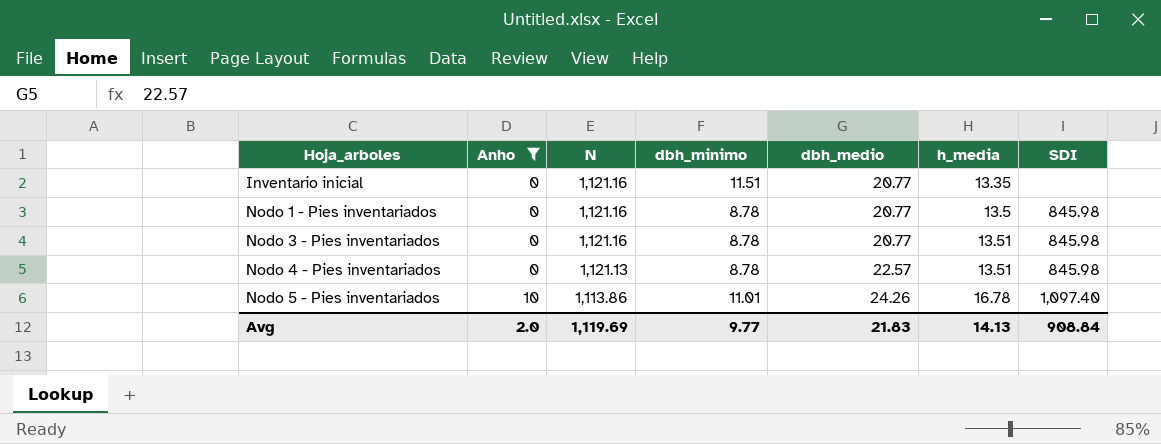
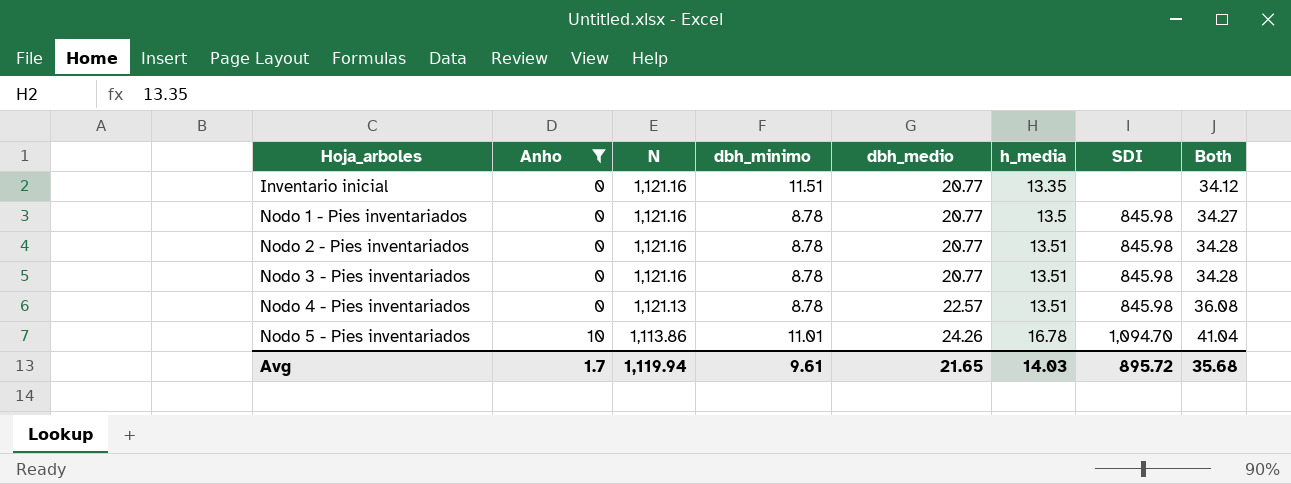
column Both | formula: none -> [dbh_medio] + [h_media]
row Nodo 2 - Pies inventariados: none -> 0 | 1,121.16 | 8.78 | 20.77 | 13.51 | 845.98 | 34.28
Nodo 5 - Pies inventariados | SDI: 1,097.40 -> 1,094.70
Avg | Anho: 2.0 -> 1.7
Avg | N: 1,119.69 -> 1,119.94
Avg | dbh_minimo: 9.77 -> 9.61
Avg | dbh_medio: 21.83 -> 21.65
Avg | h_media: 14.13 -> 14.03
Avg | SDI: 908.84 -> 895.72

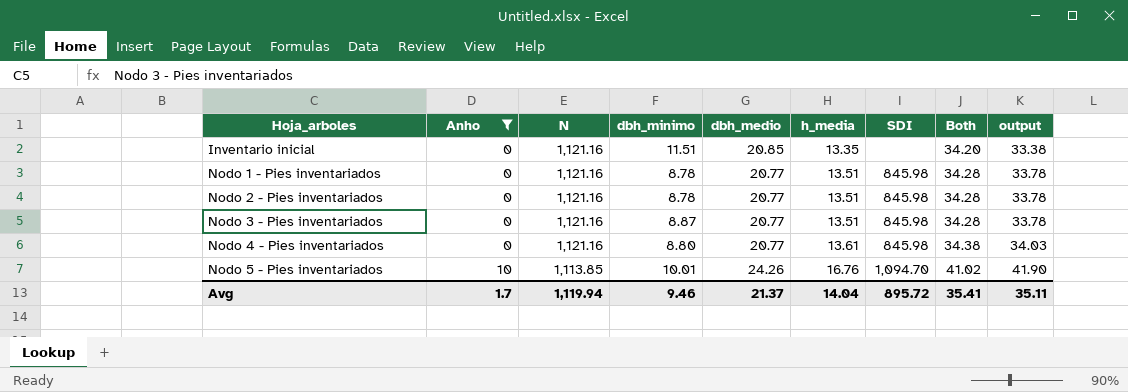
column output | formula: none -> [h_media] * 2.5
Inventario inicial | dbh_medio: 20.77 -> 20.85
Inventario inicial | Both: 34.12 -> 34.20
Nodo 1 - Pies inventariados | h_media: 13.5 -> 13.51
Nodo 1 - Pies inventariados | Both: 34.27 -> 34.28
Nodo 3 - Pies inventariados | dbh_minimo: 8.78 -> 8.87
Nodo 4 - Pies inventariados | N: 1,121.13 -> 1,121.16
Nodo 4 - Pies inventariados | dbh_minimo: 8.78 -> 8.80
Nodo 4 - Pies inventariados | dbh_medio: 22.57 -> 20.77
Nodo 4 - Pies inventariados | h_media: 13.51 -> 13.61
Nodo 4 - Pies inventariados | Both: 36.08 -> 34.38
Nodo 5 - Pies inventariados | N: 1,113.86 -> 1,113.85
Nodo 5 - Pies inventariados | dbh_minimo: 11.01 -> 10.01
Nodo 5 - Pies inventariados | h_media: 16.78 -> 16.76
Nodo 5 - Pies inventariados | Both: 41.04 -> 41.02
Avg | dbh_minimo: 9.61 -> 9.46
Avg | dbh_medio: 21.65 -> 21.37
Avg | h_media: 14.03 -> 14.04
Avg | Both: 35.68 -> 35.41

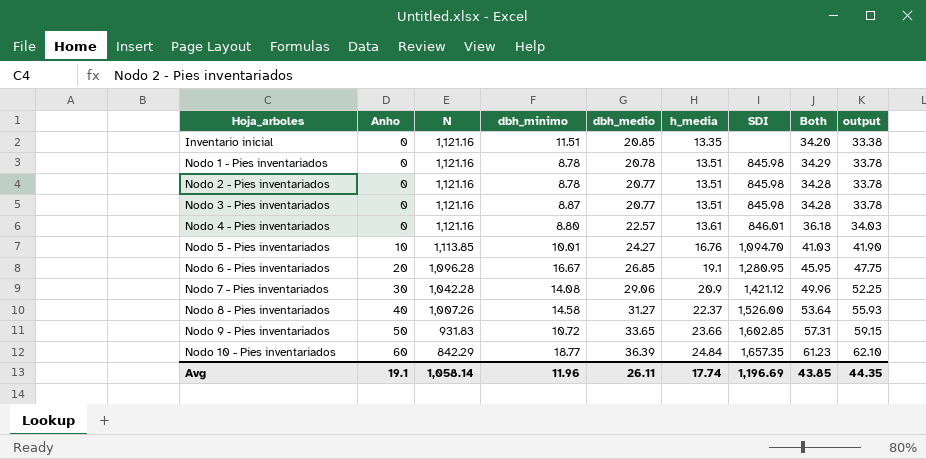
filter: Anho <= 10 -> none
Nodo 1 - Pies inventariados | dbh_medio: 20.77 -> 20.78
Nodo 1 - Pies inventariados | Both: 34.28 -> 34.29
Nodo 4 - Pies inventariados | dbh_medio: 20.77 -> 22.57
Nodo 4 - Pies inventariados | SDI: 845.98 -> 846.01
Nodo 4 - Pies inventariados | Both: 34.38 -> 36.18
Nodo 5 - Pies inventariados | dbh_medio: 24.26 -> 24.27
Nodo 5 - Pies inventariados | Both: 41.02 -> 41.03
Avg | Anho: 1.7 -> 19.1
Avg | N: 1,119.94 -> 1,058.14
Avg | dbh_minimo: 9.46 -> 11.96
Avg | dbh_medio: 21.37 -> 26.11
Avg | h_media: 14.04 -> 17.74
Avg | SDI: 895.72 -> 1,196.69
Avg | Both: 35.41 -> 43.85
Avg | output: 35.11 -> 44.35

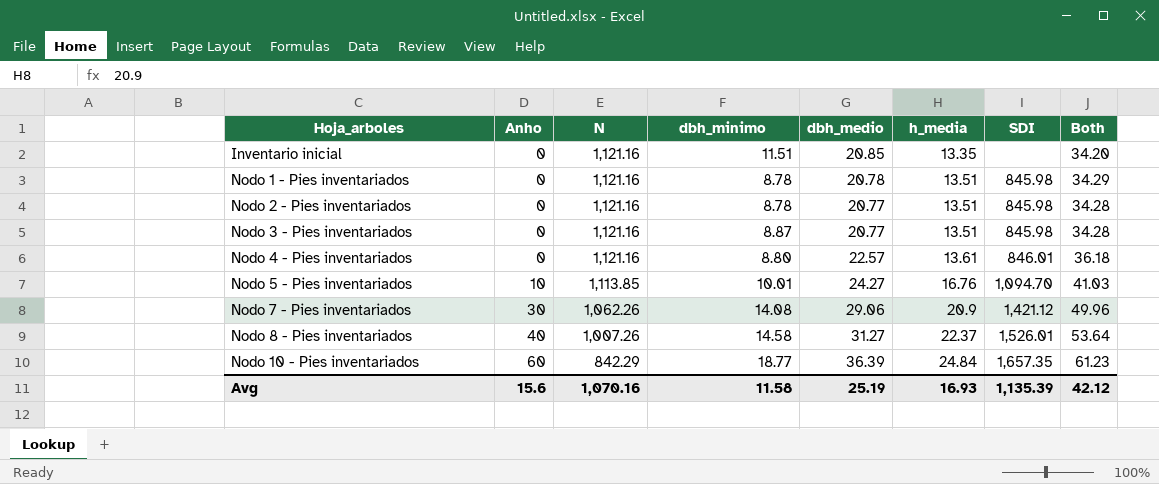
column output | formula: [h_media] * 2.5 -> none
row Nodo 6 - Pies inventariados: 20 | 1,096.28 | 16.67 | 26.85 | 19.1 | 1,280.95 | 45.95 | 47.75 -> none
row Nodo 9 - Pies inventariados: 50 | 931.83 | 10.72 | 33.65 | 23.66 | 1,602.85 | 57.31 | 59.15 -> none
Nodo 7 - Pies inventariados | N: 1,042.28 -> 1,062.26
Nodo 8 - Pies inventariados | SDI: 1,526.00 -> 1,526.01
Avg | Anho: 19.1 -> 15.6
Avg | N: 1,058.14 -> 1,070.16
Avg | dbh_minimo: 11.96 -> 11.58
Avg | dbh_medio: 26.11 -> 25.19
Avg | h_media: 17.74 -> 16.93
Avg | SDI: 1,196.69 -> 1,135.39
Avg | Both: 43.85 -> 42.12

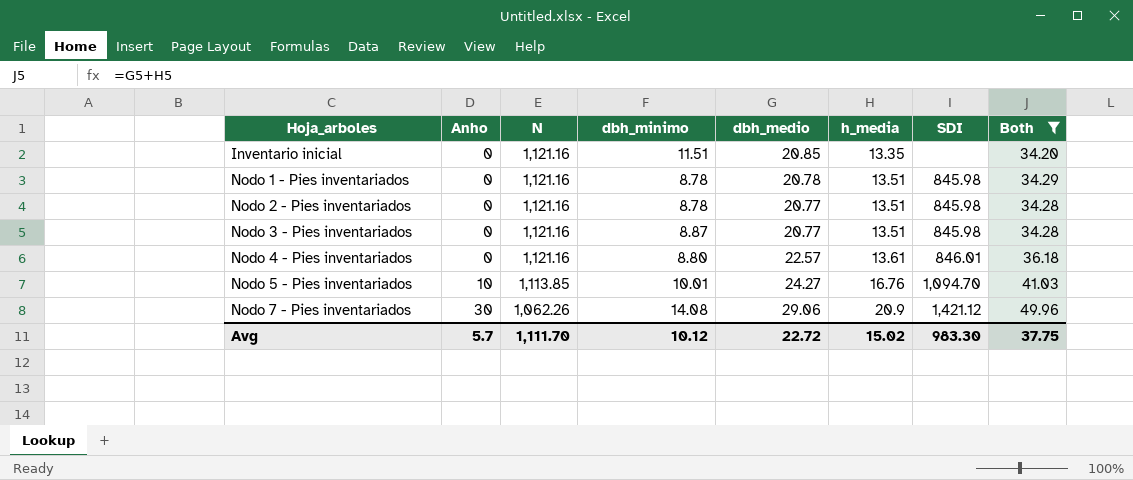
filter: none -> Both <= 49.96
Avg | Anho: 15.6 -> 5.7
Avg | N: 1,070.16 -> 1,111.70
Avg | dbh_minimo: 11.58 -> 10.12
Avg | dbh_medio: 25.19 -> 22.72
Avg | h_media: 16.93 -> 15.02
Avg | SDI: 1,135.39 -> 983.30
Avg | Both: 42.12 -> 37.75

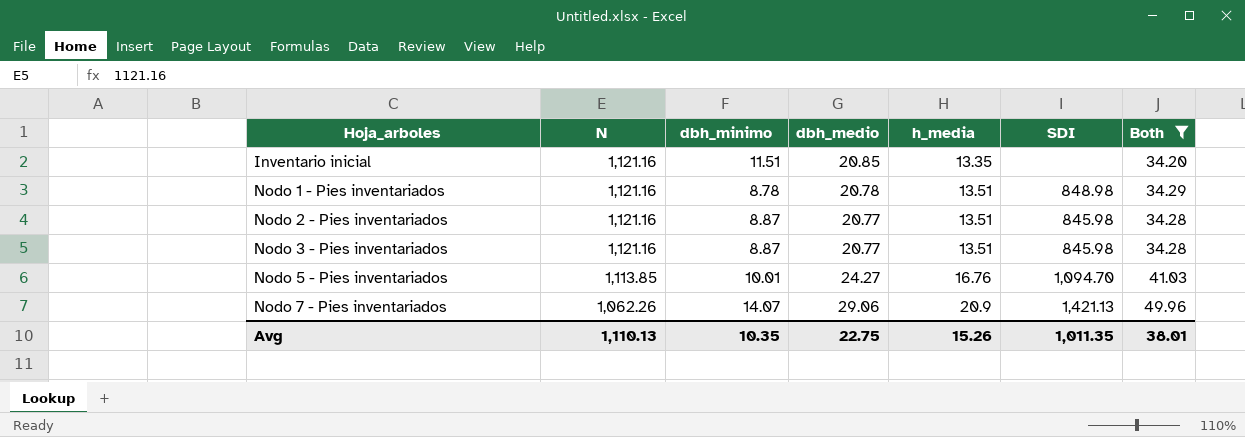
column Anho | position: 2 -> none
row Nodo 4 - Pies inventariados: 0 | 1,121.16 | 8.80 | 22.57 | 13.61 | 846.01 | 36.18 -> none
Nodo 1 - Pies inventariados | SDI: 845.98 -> 848.98
Nodo 2 - Pies inventariados | dbh_minimo: 8.78 -> 8.87
Nodo 7 - Pies inventariados | dbh_minimo: 14.08 -> 14.07
Nodo 7 - Pies inventariados | SDI: 1,421.12 -> 1,421.13
Avg | N: 1,111.70 -> 1,110.13
Avg | dbh_minimo: 10.12 -> 10.35
Avg | dbh_medio: 22.72 -> 22.75
Avg | h_media: 15.02 -> 15.26
Avg | SDI: 983.30 -> 1,011.35
Avg | Both: 37.75 -> 38.01

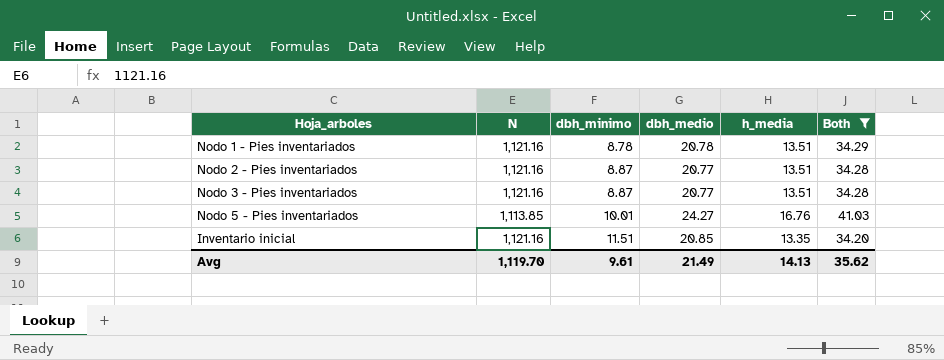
row order: Hoja_arboles ascending -> dbh_minimo ascending
column SDI | position: 6 -> none
row Nodo 7 - Pies inventariados: 1,062.26 | 14.07 | 29.06 | 20.9 | 1,421.13 | 49.96 -> none
Avg | N: 1,110.13 -> 1,119.70
Avg | dbh_minimo: 10.35 -> 9.61
Avg | dbh_medio: 22.75 -> 21.49
Avg | h_media: 15.26 -> 14.13
Avg | Both: 38.01 -> 35.62

